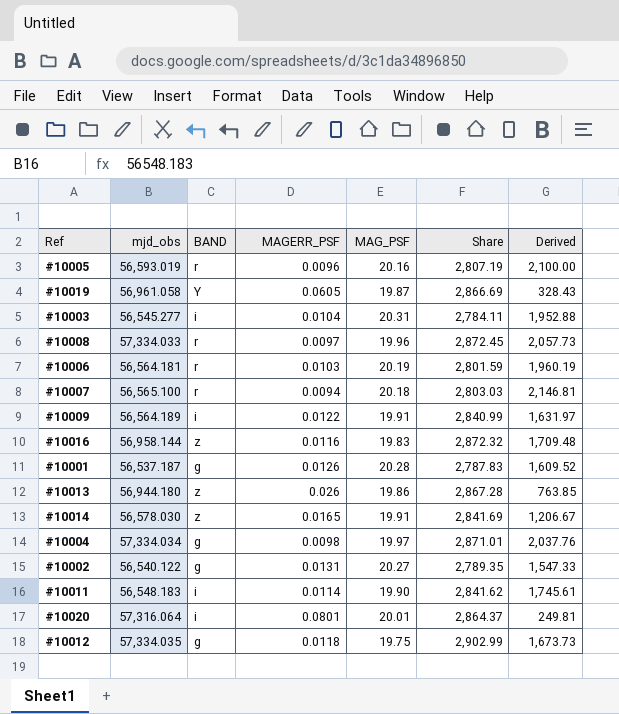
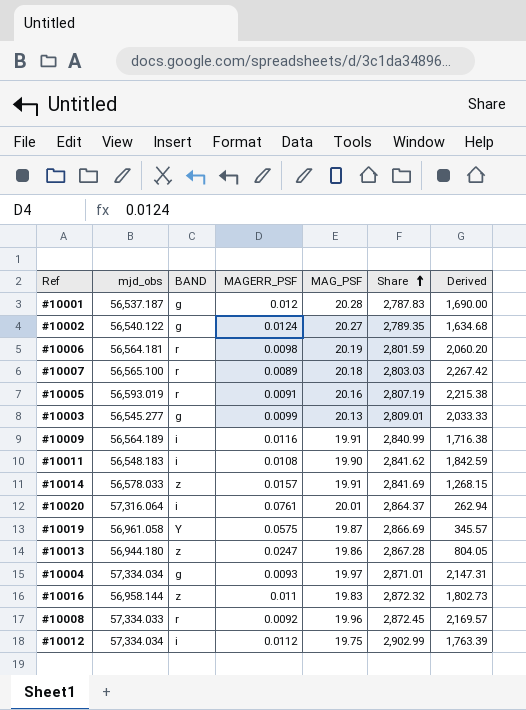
row order: none -> Share ascending
#10001 | MAGERR_PSF: 0.0126 -> 0.012
#10001 | Derived: 1,609.52 -> 1,690.00
#10002 | MAGERR_PSF: 0.0131 -> 0.0124
#10002 | Derived: 1,547.33 -> 1,634.68
#10006 | MAGERR_PSF: 0.0103 -> 0.0098
#10006 | Derived: 1,960.19 -> 2,060.20
#10007 | MAGERR_PSF: 0.0094 -> 0.0089
#10007 | Derived: 2,146.81 -> 2,267.42
#10005 | MAGERR_PSF: 0.0096 -> 0.0091
#10005 | Derived: 2,100.00 -> 2,215.38
#10003 | BAND: i -> g
#10003 | MAGERR_PSF: 0.0104 -> 0.0099
#10003 | MAG_PSF: 20.31 -> 20.13
#10003 | Share: 2,784.11 -> 2,809.01
#10003 | Derived: 1,952.88 -> 2,033.33
#10009 | MAGERR_PSF: 0.0122 -> 0.0116
#10009 | Derived: 1,631.97 -> 1,716.38
#10011 | MAGERR_PSF: 0.0114 -> 0.0108
#10011 | Derived: 1,745.61 -> 1,842.59
#10014 | mjd_obs: 56,578.030 -> 56,578.033
#10014 | MAGERR_PSF: 0.0165 -> 0.0157
#10014 | Derived: 1,206.67 -> 1,268.15
#10020 | MAGERR_PSF: 0.0801 -> 0.0761
#10020 | Derived: 249.81 -> 262.94
#10019 | MAGERR_PSF: 0.0605 -> 0.0575
#10019 | Derived: 328.43 -> 345.57
#10013 | MAGERR_PSF: 0.026 -> 0.0247
#10013 | Derived: 763.85 -> 804.05
#10004 | MAGERR_PSF: 0.0098 -> 0.0093
#10004 | Derived: 2,037.76 -> 2,147.31
#10016 | MAGERR_PSF: 0.0116 -> 0.011
#10016 | Derived: 1,709.48 -> 1,802.73
#10008 | MAGERR_PSF: 0.0097 -> 0.0092
#10008 | Derived: 2,057.73 -> 2,169.57
#10012 | mjd_obs: 57,334.035 -> 57,334.034
#10012 | BAND: g -> i
#10012 | MAGERR_PSF: 0.0118 -> 0.0112
#10012 | Derived: 1,673.73 -> 1,763.39

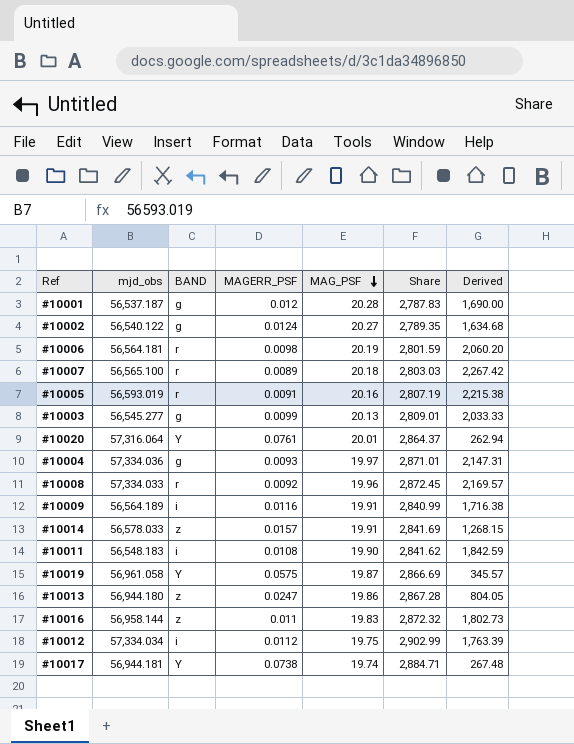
row order: Share ascending -> MAG_PSF descending
#10020 | BAND: i -> Y
#10004 | mjd_obs: 57,334.034 -> 57,334.036
row #10017: none -> 56,944.181 | Y | 0.0738 | 19.74 | 2,884.71 | 267.48

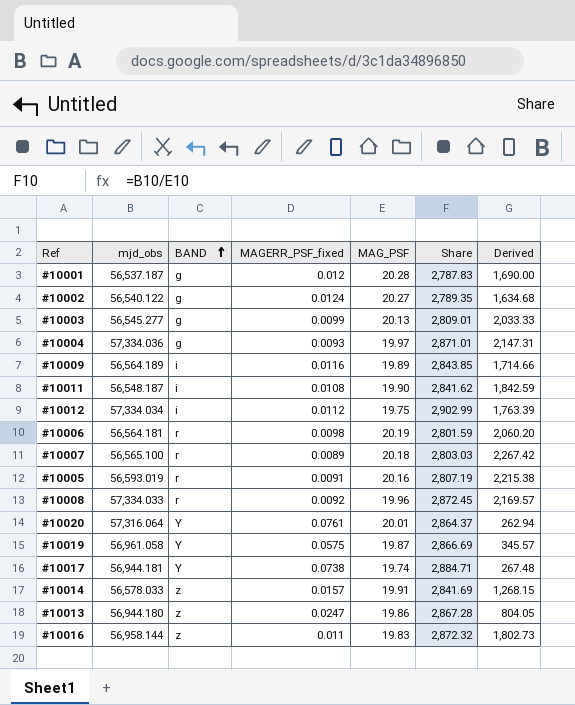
row order: MAG_PSF descending -> BAND ascending
column name: MAGERR_PSF -> MAGERR_PSF_fixed
#10009 | MAG_PSF: 19.91 -> 19.89
#10009 | Share: 2,840.99 -> 2,843.85
#10009 | Derived: 1,716.38 -> 1,714.66
#10011 | mjd_obs: 56,548.183 -> 56,548.187

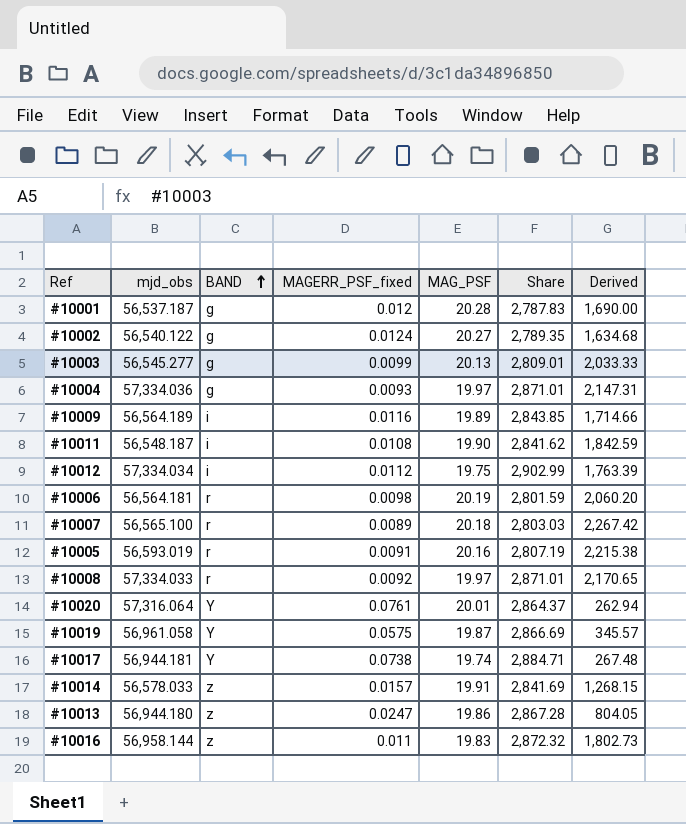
#10008 | MAG_PSF: 19.96 -> 19.97
#10008 | Share: 2,872.45 -> 2,871.01
#10008 | Derived: 2,169.57 -> 2,170.65

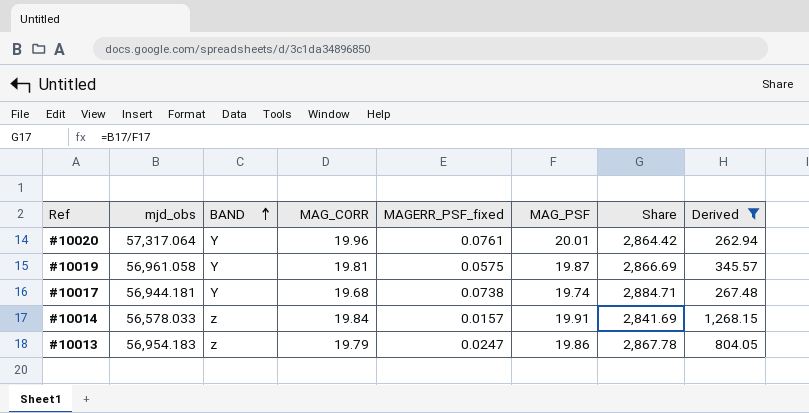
filter: none -> Derived <= 1,268.15
column MAG_CORR | position: none -> 4
#10020 | mjd_obs: 57,316.064 -> 57,317.064
#10020 | Share: 2,864.37 -> 2,864.42
#10013 | mjd_obs: 56,944.180 -> 56,954.183
#10013 | Share: 2,867.28 -> 2,867.78

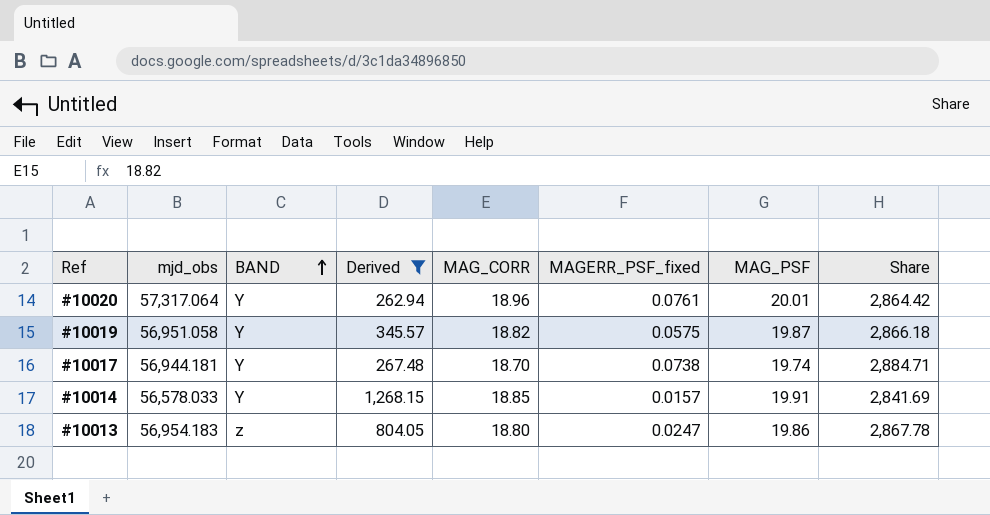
column Derived | position: 8 -> 4
#10020 | MAG_CORR: 19.96 -> 18.96
#10019 | mjd_obs: 56,961.058 -> 56,951.058
#10019 | MAG_CORR: 19.81 -> 18.82
#10019 | Share: 2,866.69 -> 2,866.18
#10017 | MAG_CORR: 19.68 -> 18.70
#10014 | BAND: z -> Y
#10014 | MAG_CORR: 19.84 -> 18.85
#10013 | MAG_CORR: 19.79 -> 18.80

